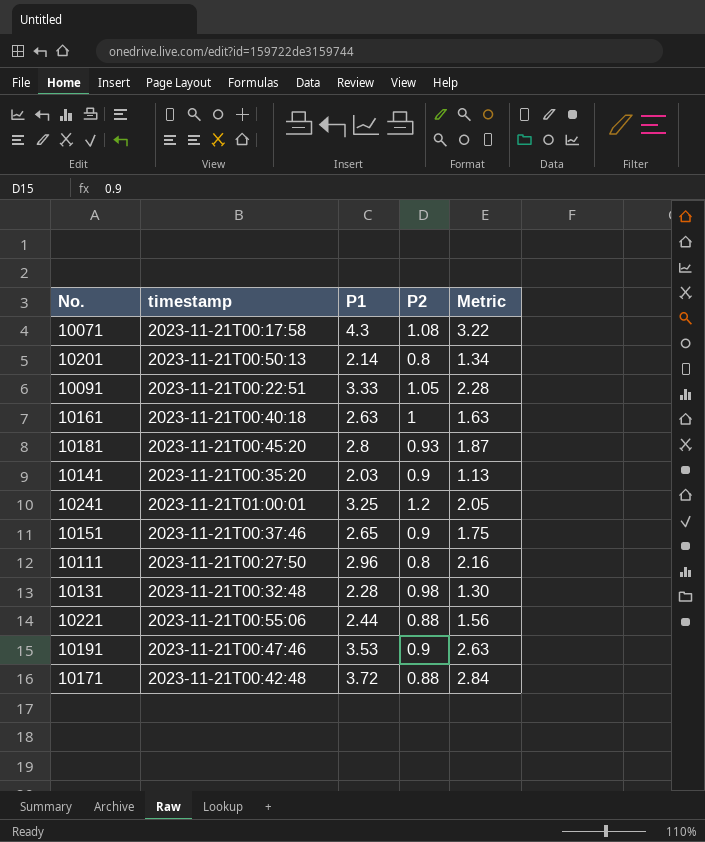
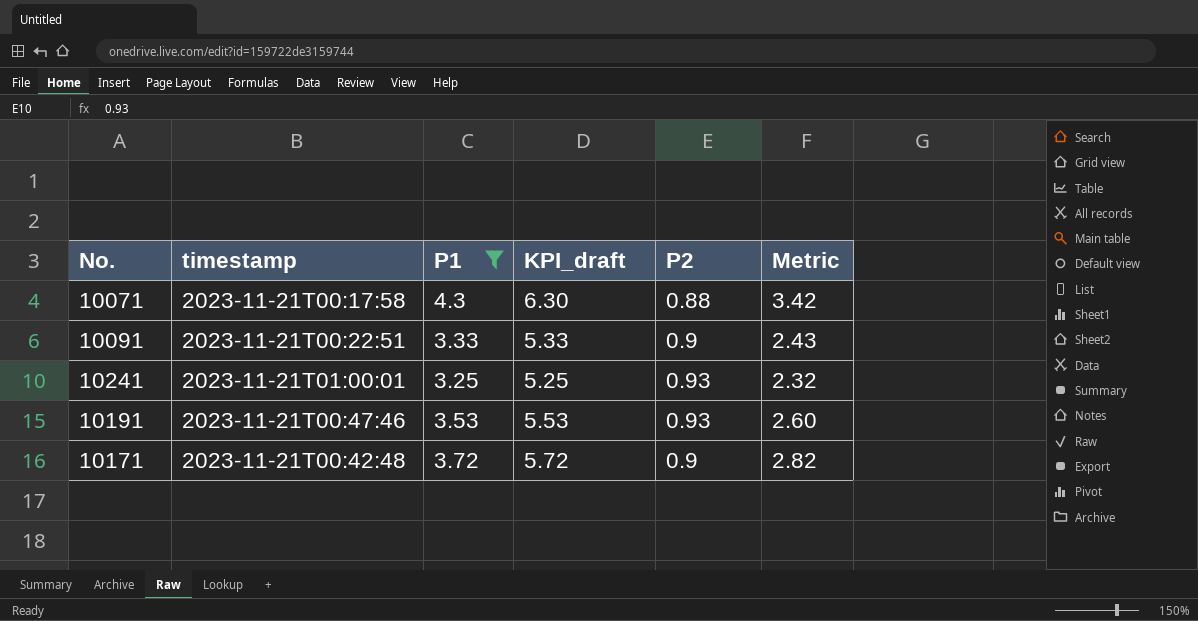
filter: none -> P1 >= 3.25
column KPI_draft | formula: none -> [P1] + 2
10071 | P2: 1.08 -> 0.88
10071 | Metric: 3.22 -> 3.42
10091 | P2: 1.05 -> 0.9
10091 | Metric: 2.28 -> 2.43
10241 | P2: 1.2 -> 0.93
10241 | Metric: 2.05 -> 2.32
10191 | P2: 0.9 -> 0.93
10191 | Metric: 2.63 -> 2.60
10171 | P2: 0.88 -> 0.9
10171 | Metric: 2.84 -> 2.82

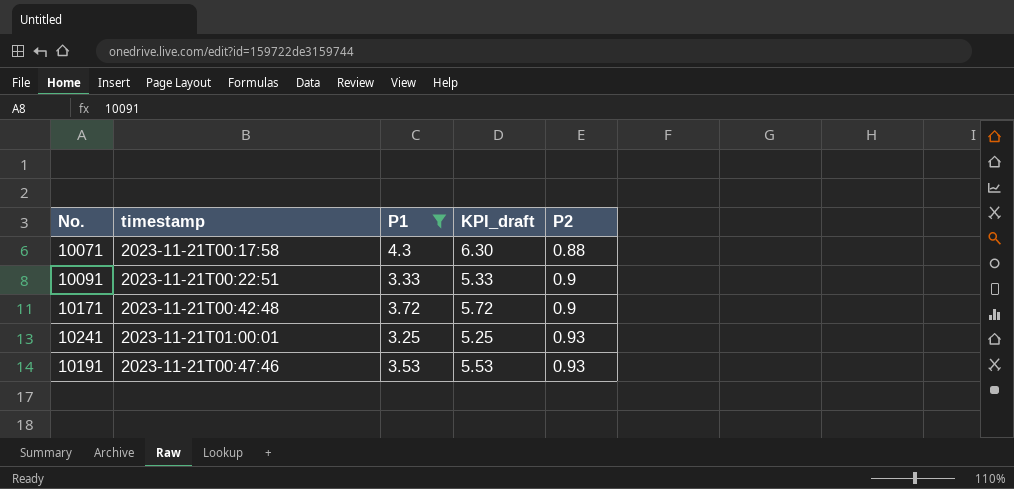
row order: none -> P2 ascending
column Metric | formula: [P1] - [P2] -> none

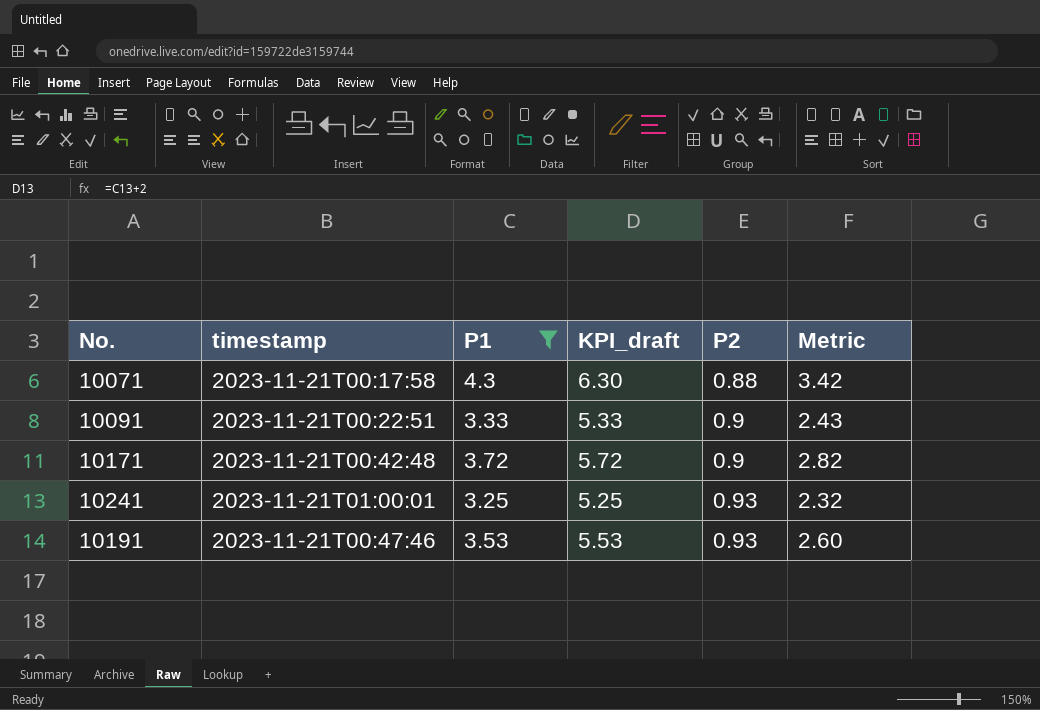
column Metric | formula: none -> [P1] - [P2]

